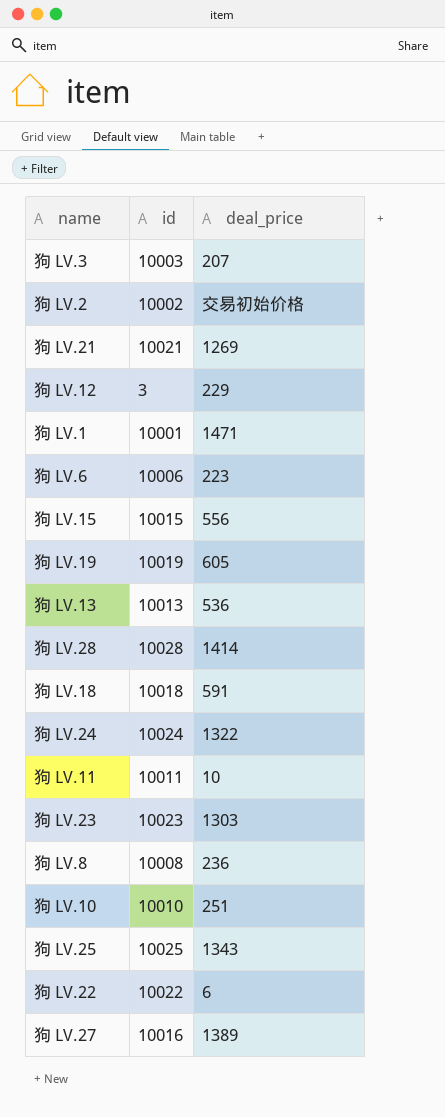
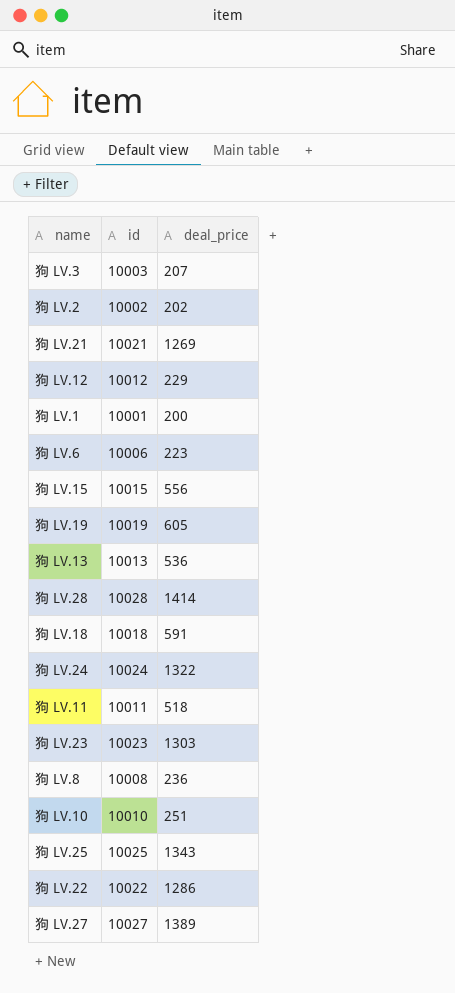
狗 LV.2 | deal_price: 交易初始价格 -> 202
狗 LV.12 | id: 3 -> 10012
狗 LV.1 | deal_price: 1471 -> 200
狗 LV.11 | deal_price: 10 -> 518
狗 LV.22 | deal_price: 6 -> 1286
狗 LV.27 | id: 10016 -> 10027

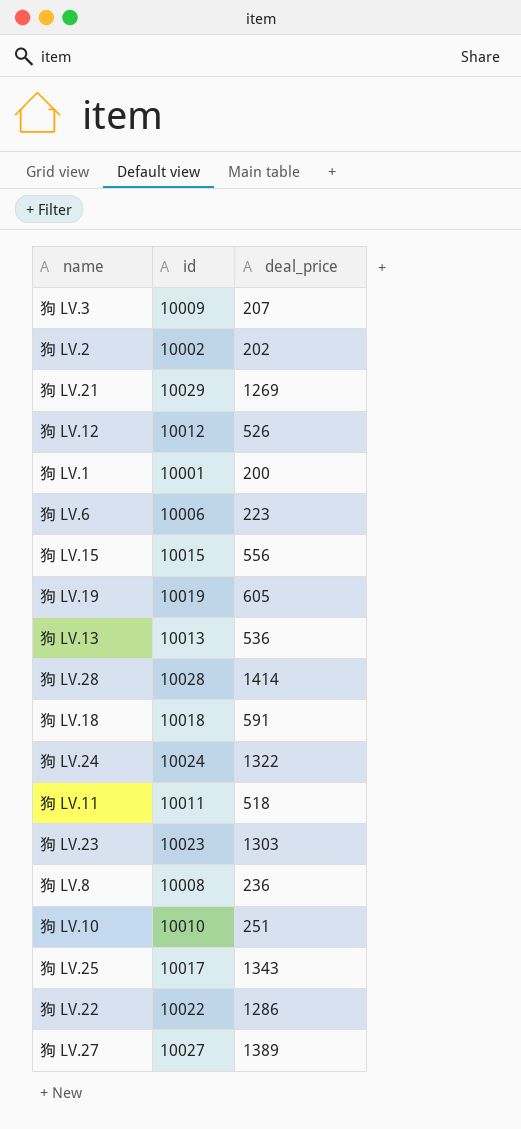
狗 LV.3 | id: 10003 -> 10009
狗 LV.21 | id: 10021 -> 10029
狗 LV.12 | deal_price: 229 -> 526
狗 LV.25 | id: 10025 -> 10017

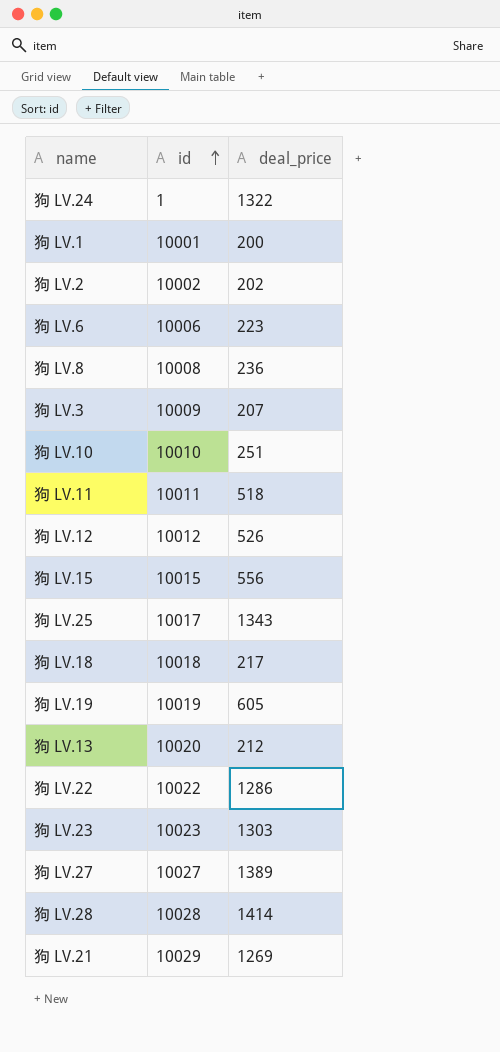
row order: none -> id ascending
狗 LV.24 | id: 10024 -> 1
狗 LV.18 | deal_price: 591 -> 217
狗 LV.13 | id: 10013 -> 10020
狗 LV.13 | deal_price: 536 -> 212

